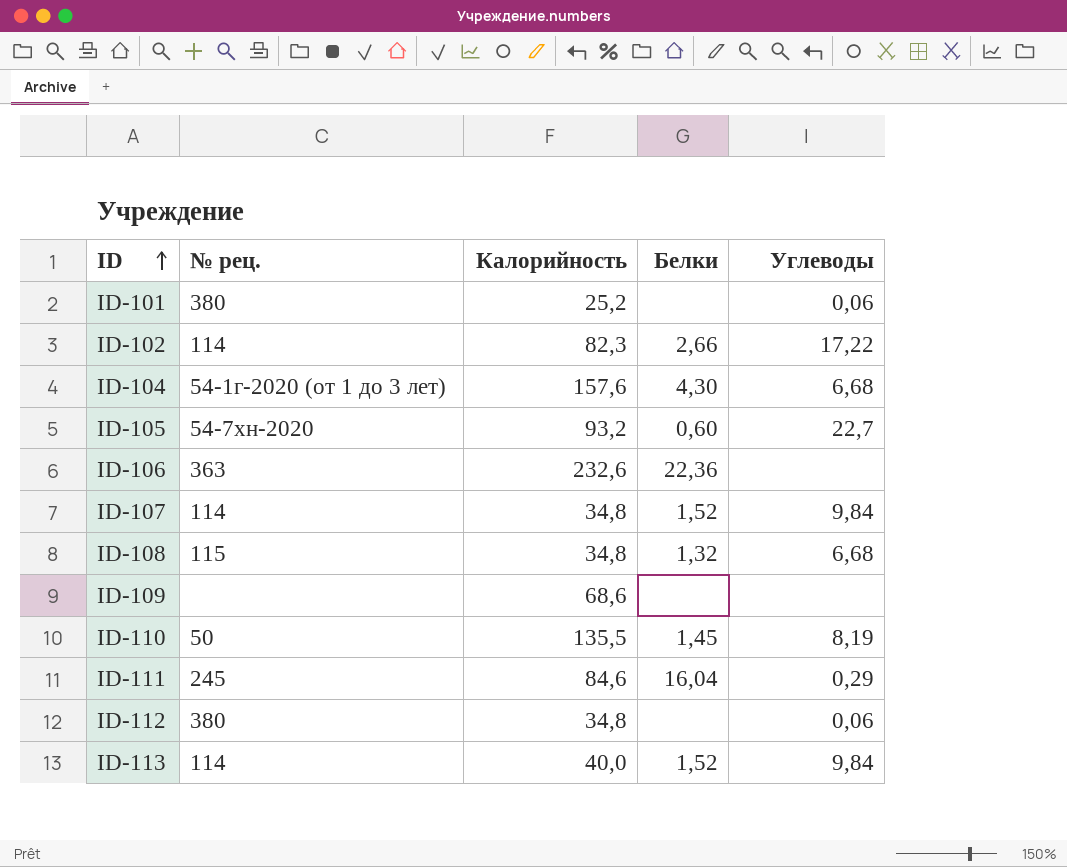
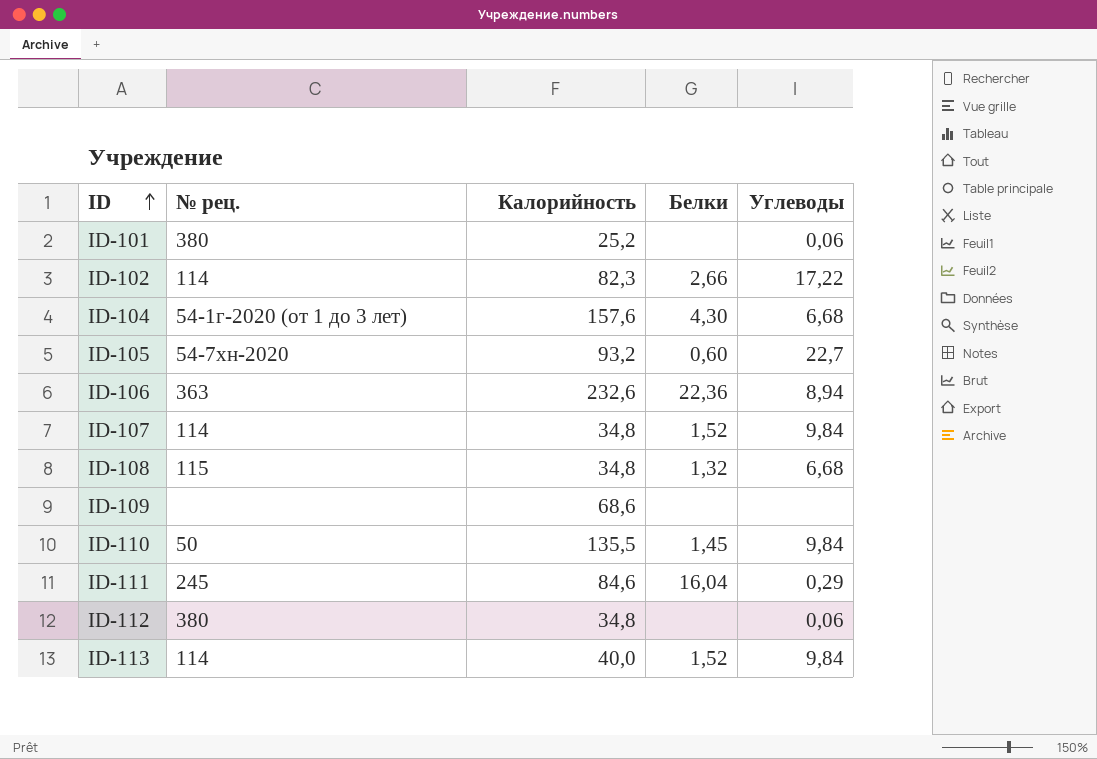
ID-106 | Углеводы: none -> 8,94
ID-110 | Углеводы: 8,19 -> 9,84

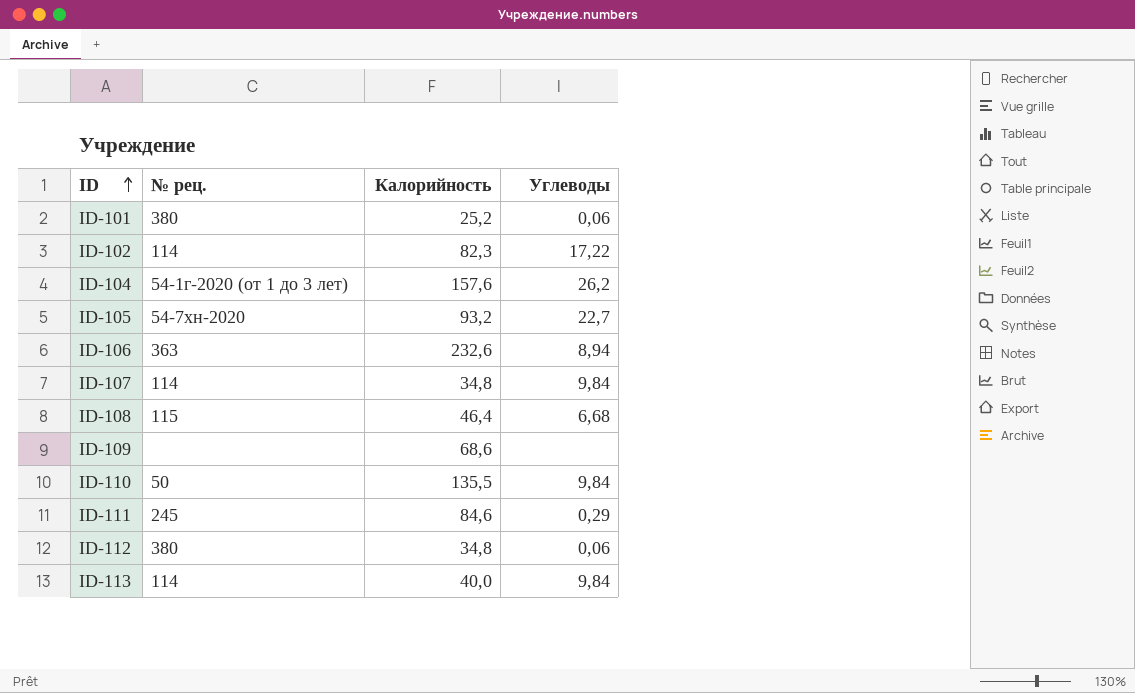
column Белки | position: 4 -> none
ID-104 | Углеводы: 6,68 -> 26,2
ID-108 | Калорийность: 34,8 -> 46,4

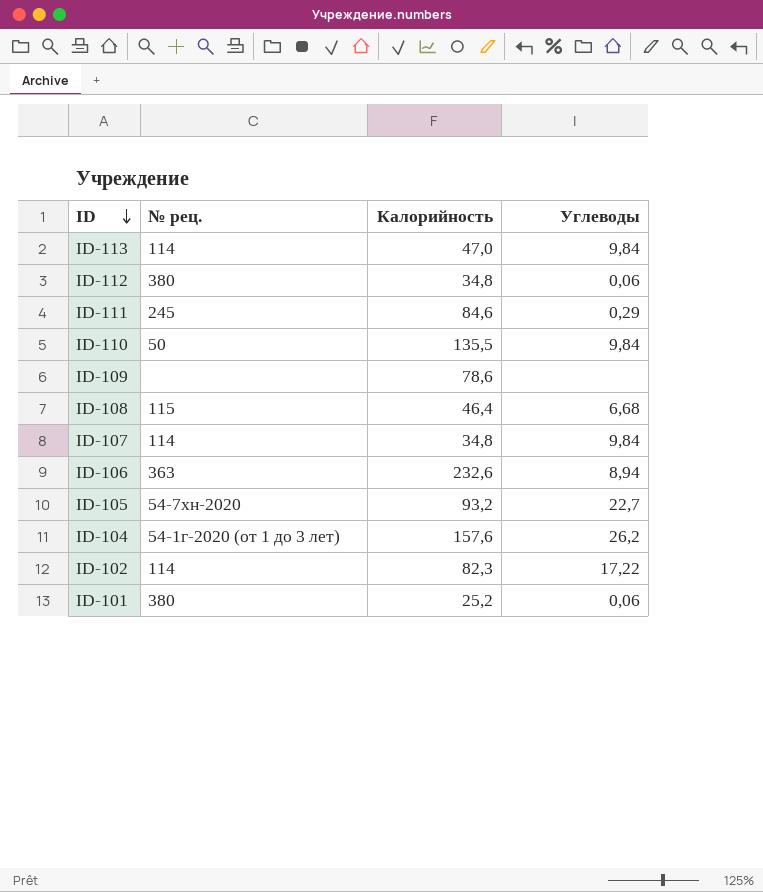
row order: ID ascending -> ID descending
ID-113 | Калорийность: 40,0 -> 47,0
ID-109 | Калорийность: 68,6 -> 78,6

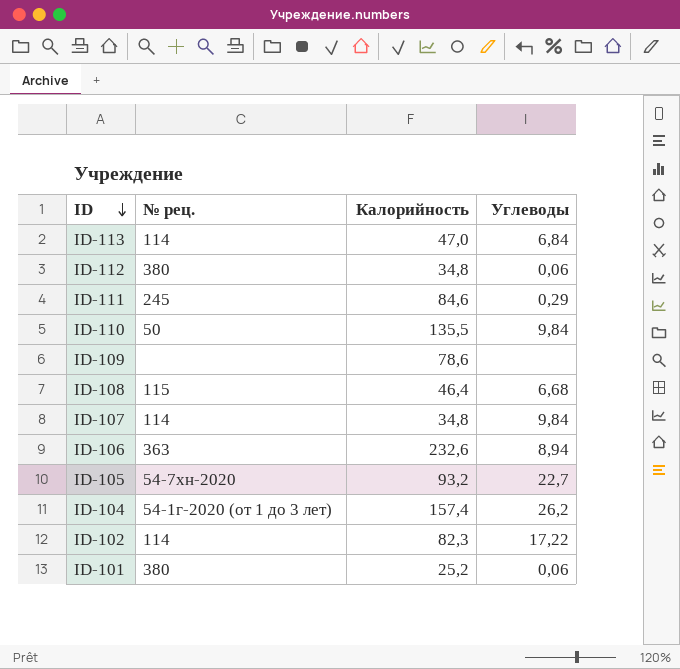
ID-113 | Углеводы: 9,84 -> 6,84
ID-104 | Калорийность: 157,6 -> 157,4

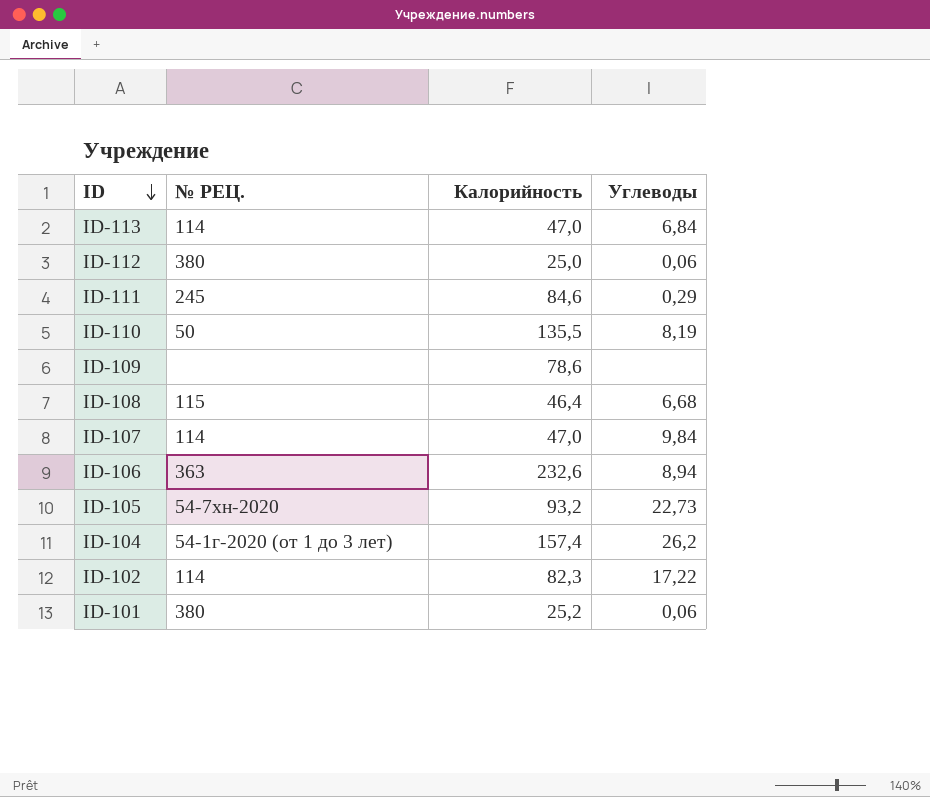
column name: № рец. -> № РЕЦ.
ID-112 | Калорийность: 34,8 -> 25,0
ID-110 | Углеводы: 9,84 -> 8,19
ID-107 | Калорийность: 34,8 -> 47,0
ID-105 | Углеводы: 22,7 -> 22,73

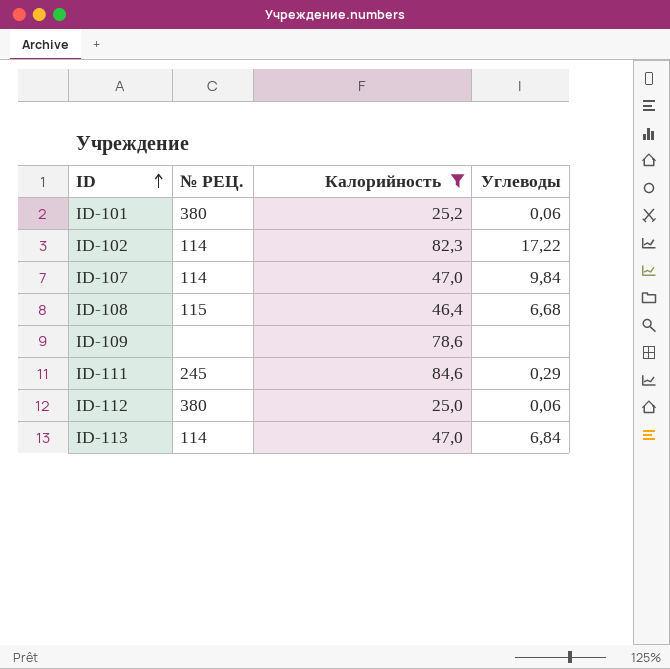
filter: none -> Калорийность <= 84,6
row order: ID descending -> ID ascending

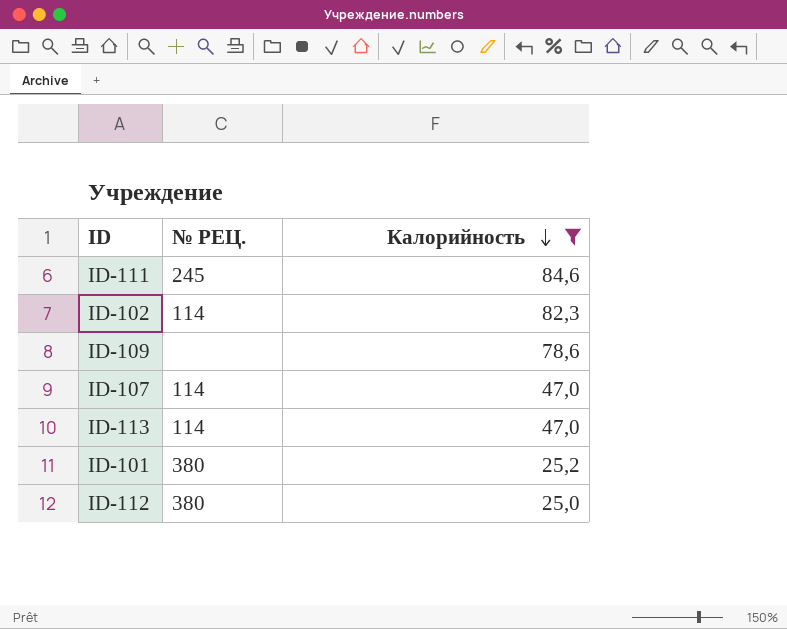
row order: ID ascending -> Калорийность descending
column Углеводы | position: 4 -> none
row ID-108: 115 | 46,4 | 6,68 -> none

